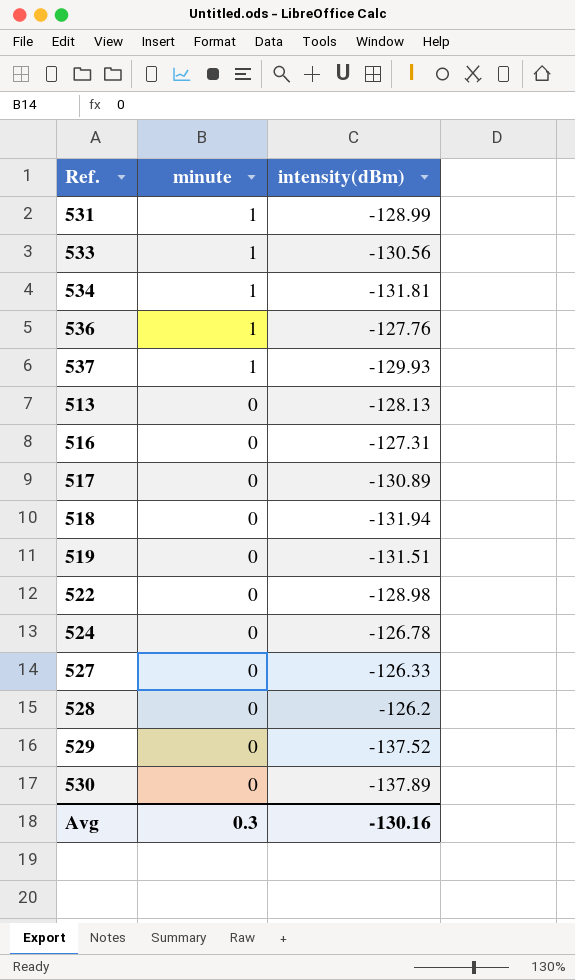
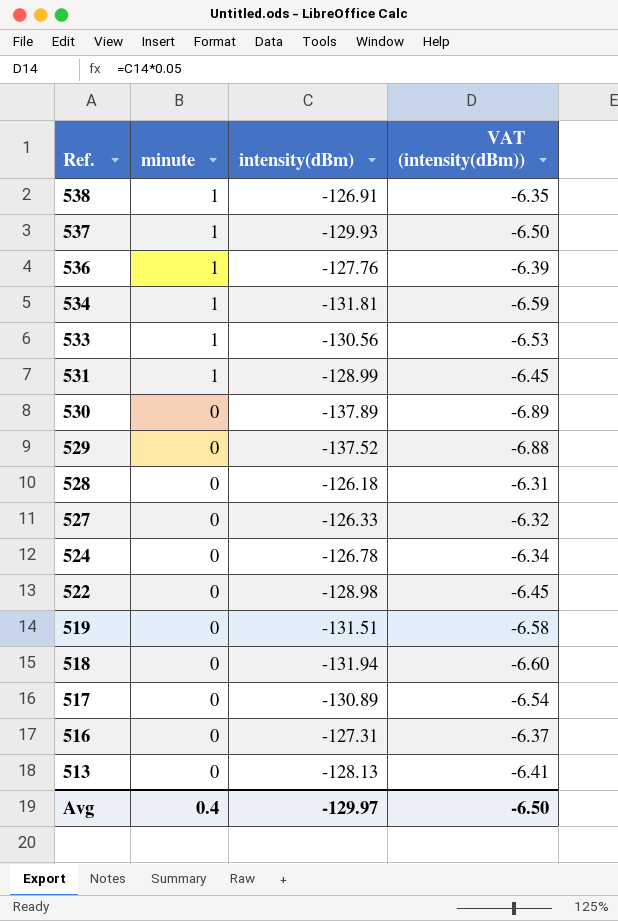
row order: minute descending -> Ref. descending
column VAT (intensity(dBm)) | formula: none -> [intensity(dBm)] * 0.05
row 538: none -> 1 | -126.91 | -6.35
528 | intensity(dBm): -126.2 -> -126.18
Avg | minute: 0.3 -> 0.4
Avg | intensity(dBm): -130.16 -> -129.97

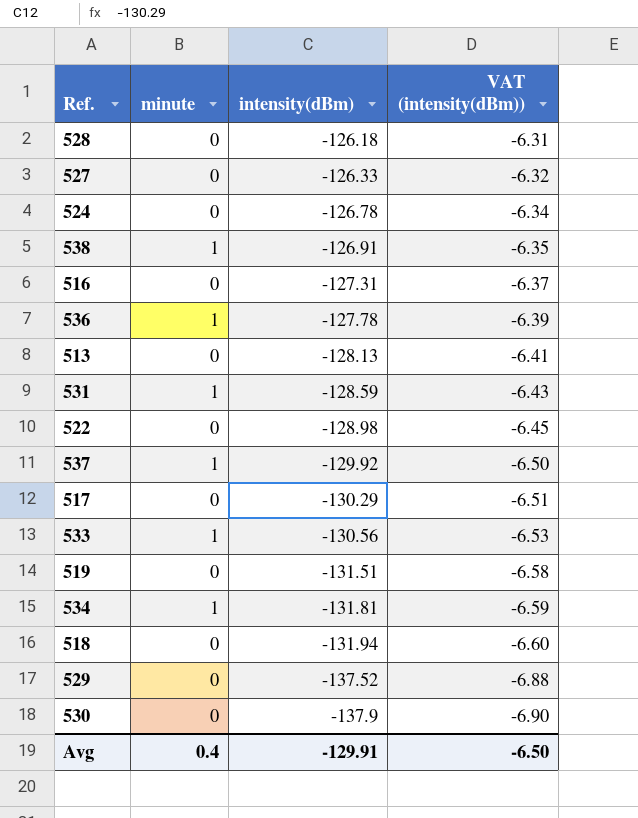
row order: Ref. descending -> intensity(dBm) descending
536 | intensity(dBm): -127.76 -> -127.78
531 | intensity(dBm): -128.99 -> -128.59
531 | VAT (intensity(dBm)): -6.45 -> -6.43
537 | intensity(dBm): -129.93 -> -129.92
517 | intensity(dBm): -130.89 -> -130.29
517 | VAT (intensity(dBm)): -6.54 -> -6.51
530 | intensity(dBm): -137.89 -> -137.9
530 | VAT (intensity(dBm)): -6.89 -> -6.90
Avg | intensity(dBm): -129.97 -> -129.91

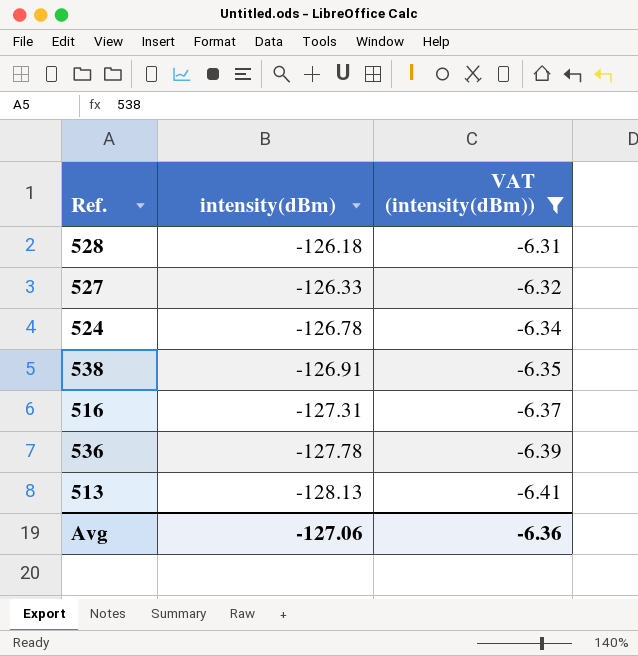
filter: none -> VAT (intensity(dBm)) >= -6.41
column minute | position: 2 -> none
Avg | intensity(dBm): -129.91 -> -127.06
Avg | VAT (intensity(dBm)): -6.50 -> -6.36

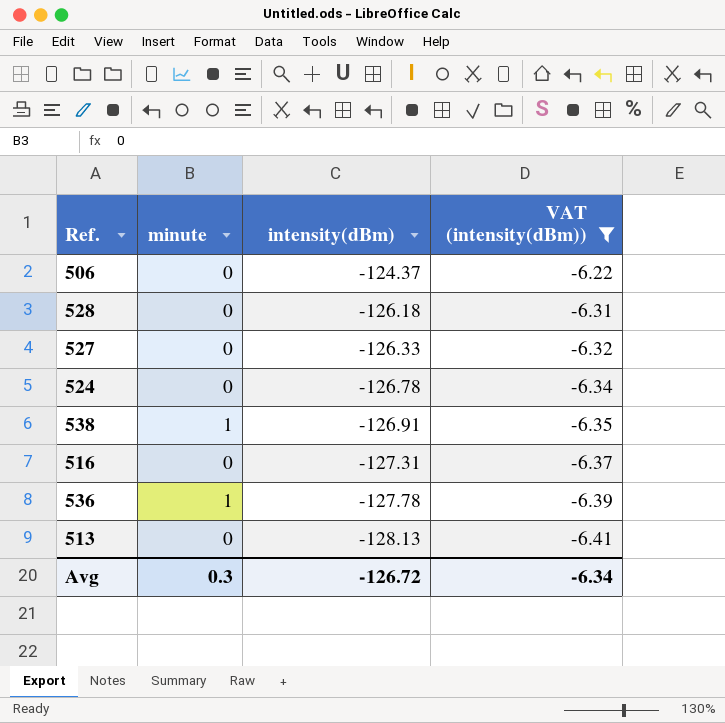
column minute | position: none -> 2
row 506: none -> 0 | -124.37 | -6.22
Avg | intensity(dBm): -127.06 -> -126.72
Avg | VAT (intensity(dBm)): -6.36 -> -6.34

